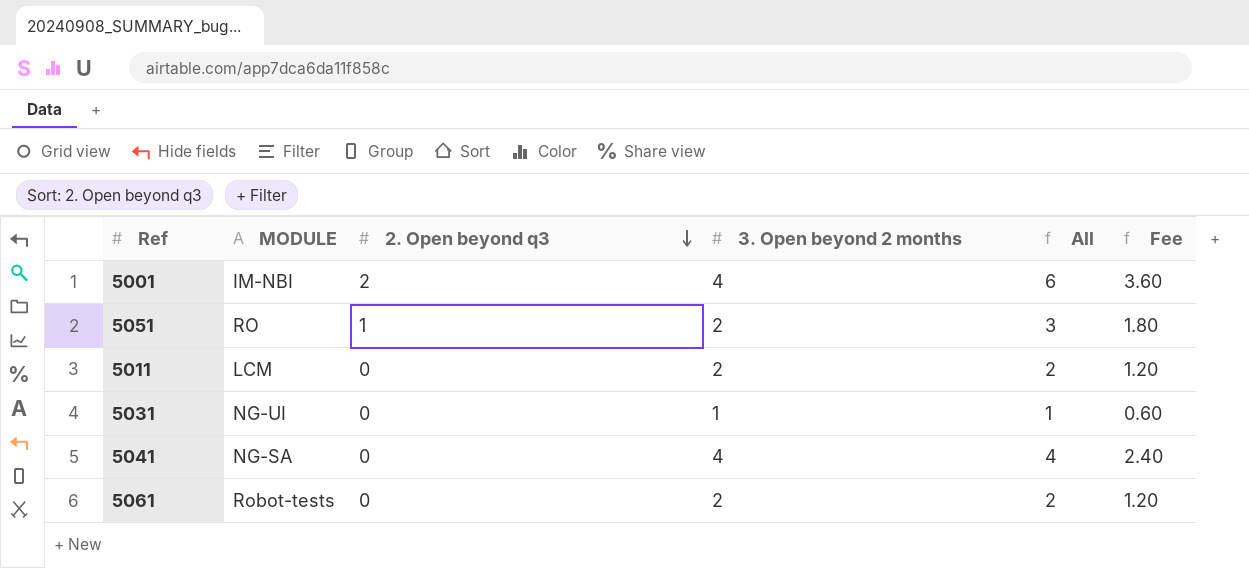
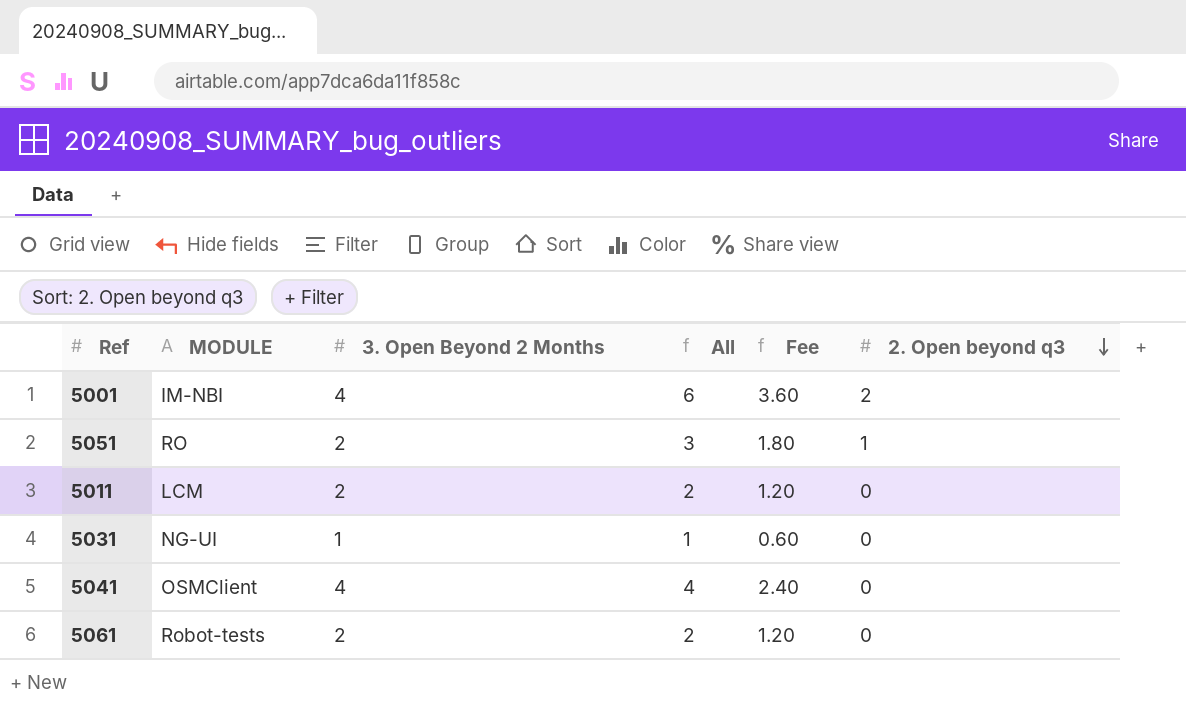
column name: 3. Open beyond 2 months -> 3. Open Beyond 2 Months
column 2. Open beyond q3 | position: 3 -> 6
5041 | MODULE: NG-SA -> OSMClient

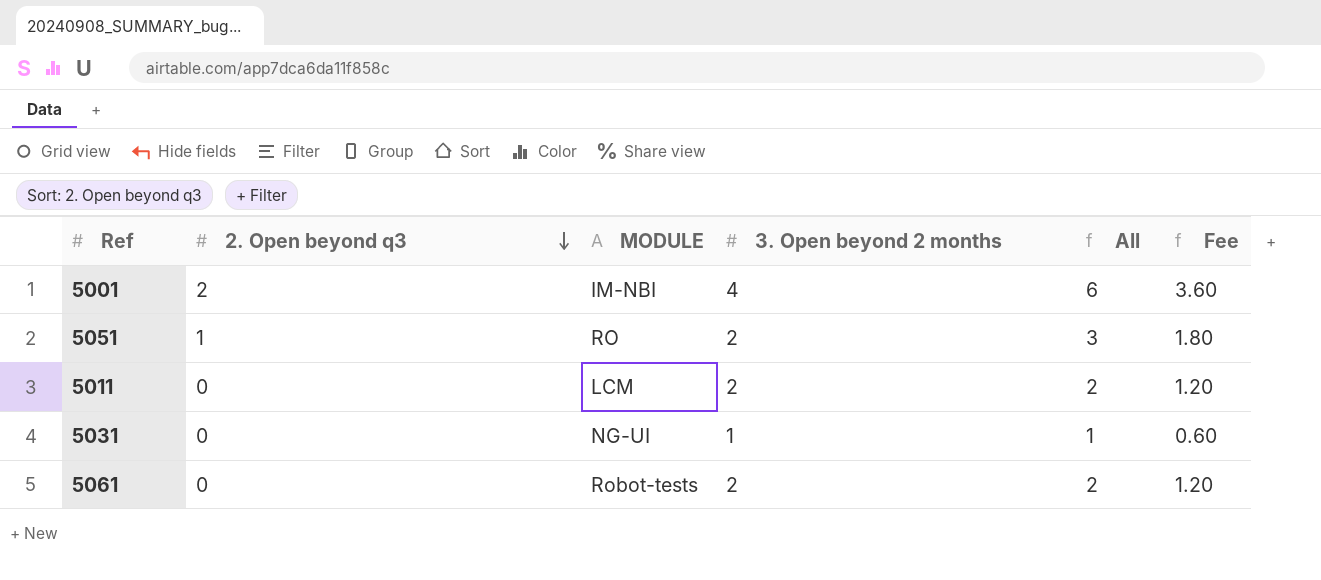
column 2. Open beyond q3 | position: 6 -> 2
column name: 3. Open Beyond 2 Months -> 3. Open beyond 2 months
row 5041: OSMClient | 4 | 4 | 2.40 | 0 -> none

